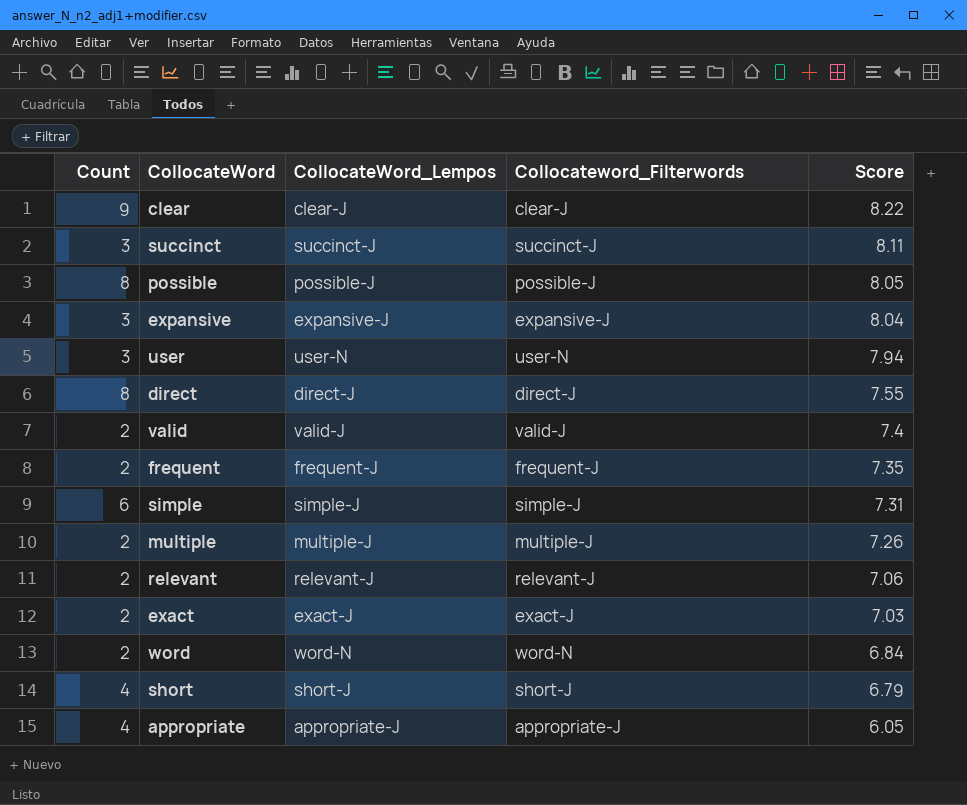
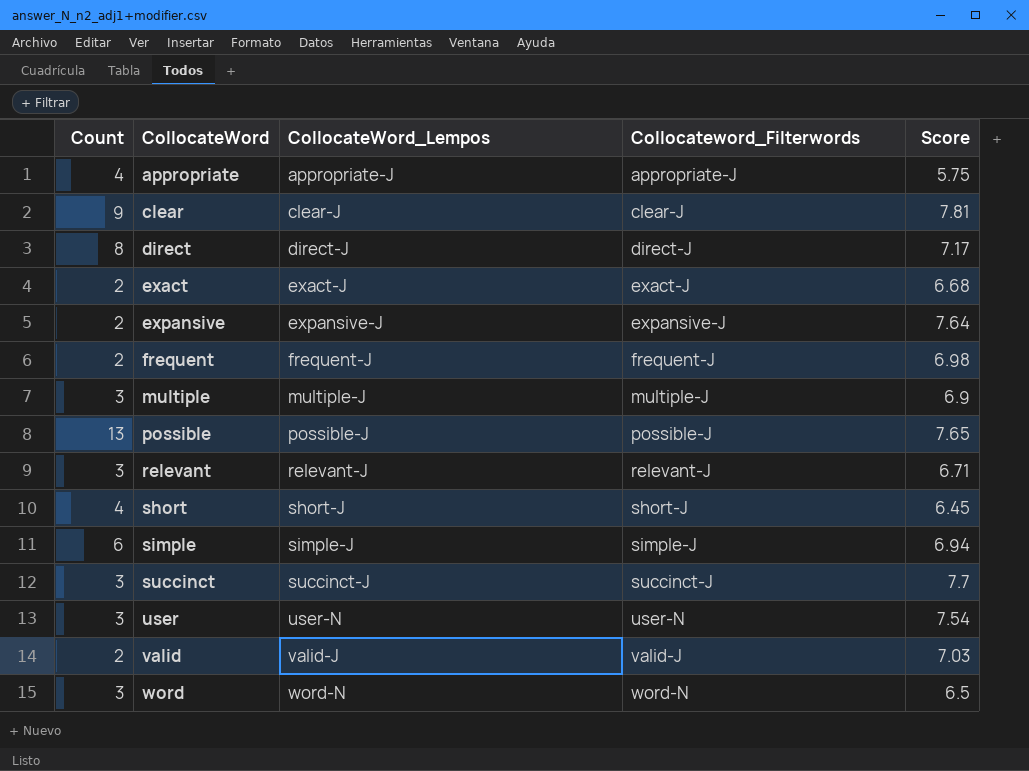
row order: Score descending -> CollocateWord ascending
appropriate | Score: 6.05 -> 5.75
clear | Score: 8.22 -> 7.81
direct | Score: 7.55 -> 7.17
exact | Score: 7.03 -> 6.68
expansive | Count: 3 -> 2
expansive | Score: 8.04 -> 7.64
frequent | Score: 7.35 -> 6.98
multiple | Count: 2 -> 3
multiple | Score: 7.26 -> 6.9
possible | Count: 8 -> 13
possible | Score: 8.05 -> 7.65
relevant | Count: 2 -> 3
relevant | Score: 7.06 -> 6.71
short | Score: 6.79 -> 6.45
simple | Score: 7.31 -> 6.94
succinct | Score: 8.11 -> 7.7
user | Score: 7.94 -> 7.54
valid | Score: 7.4 -> 7.03
word | Count: 2 -> 3
word | Score: 6.84 -> 6.5

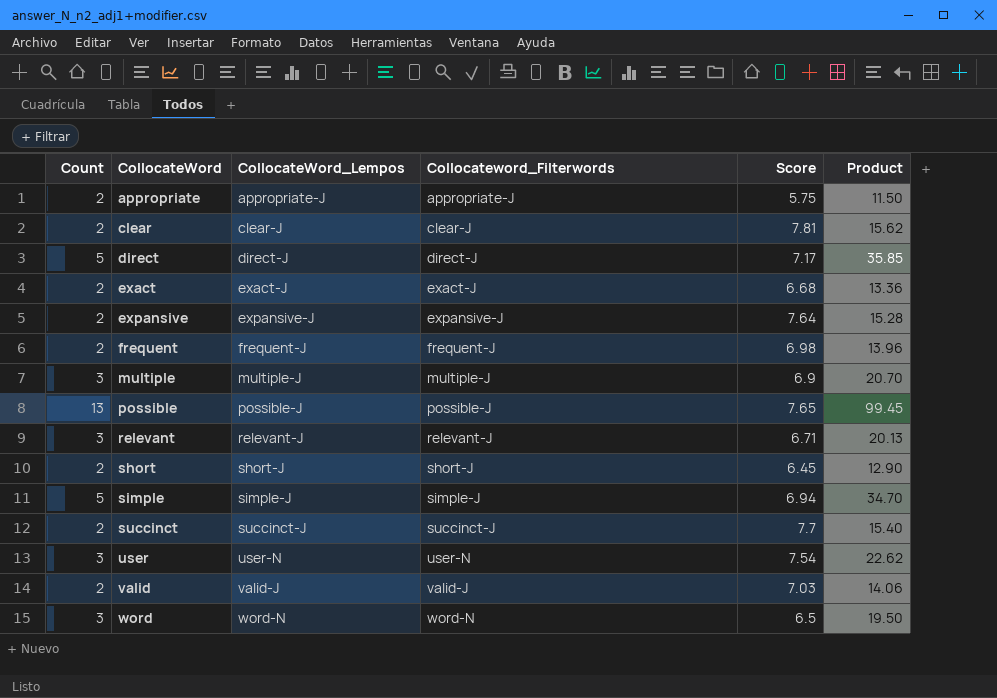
column Product | formula: none -> [Count] * [Score]
appropriate | Count: 4 -> 2
clear | Count: 9 -> 2
direct | Count: 8 -> 5
short | Count: 4 -> 2
simple | Count: 6 -> 5
succinct | Count: 3 -> 2

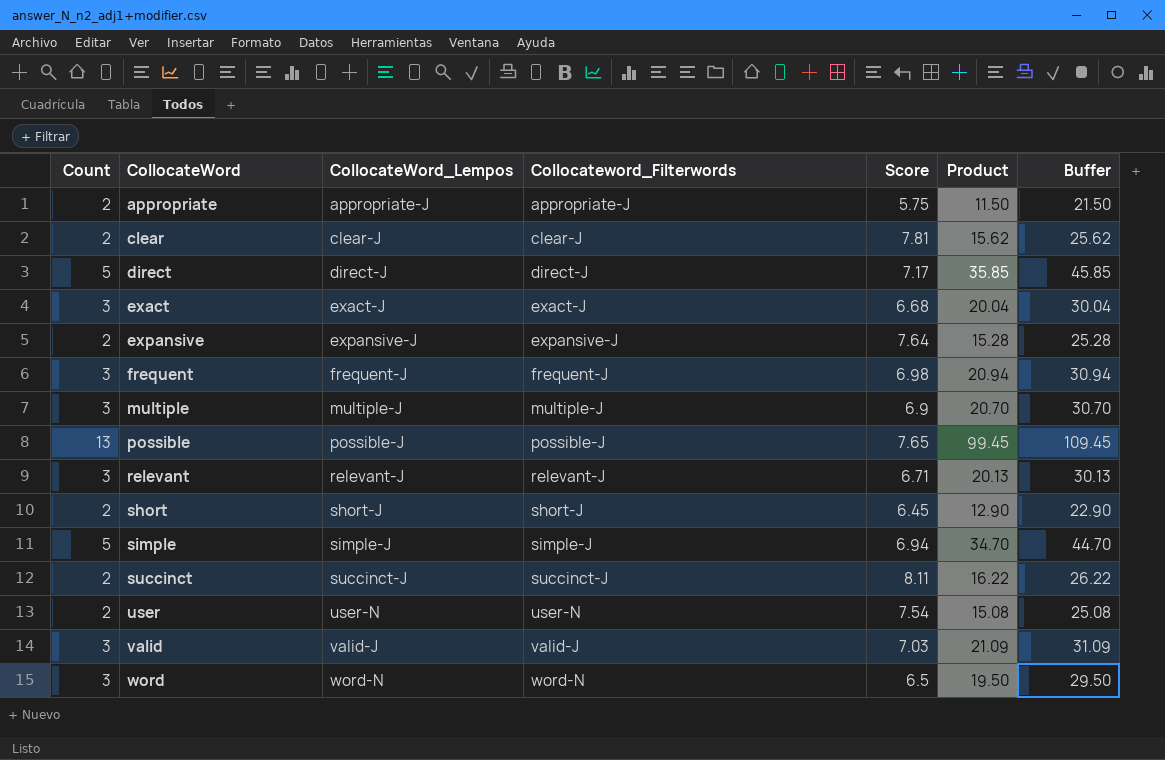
column Buffer | formula: none -> [Product] + 10
exact | Count: 2 -> 3
exact | Product: 13.36 -> 20.04
frequent | Count: 2 -> 3
frequent | Product: 13.96 -> 20.94
succinct | Score: 7.7 -> 8.11
succinct | Product: 15.40 -> 16.22
user | Count: 3 -> 2
user | Product: 22.62 -> 15.08
valid | Count: 2 -> 3
valid | Product: 14.06 -> 21.09

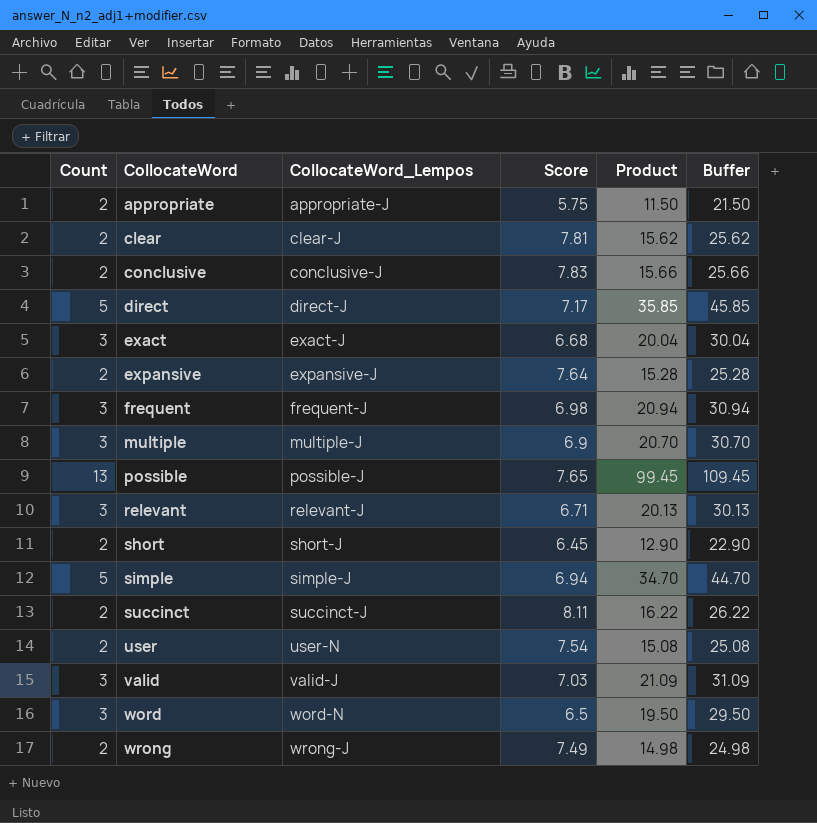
column Collocateword_Filterwords | position: 4 -> none
row conclusive: none -> 2 | conclusive-J | 7.83 | 15.66 | 25.66
row wrong: none -> 2 | wrong-J | 7.49 | 14.98 | 24.98

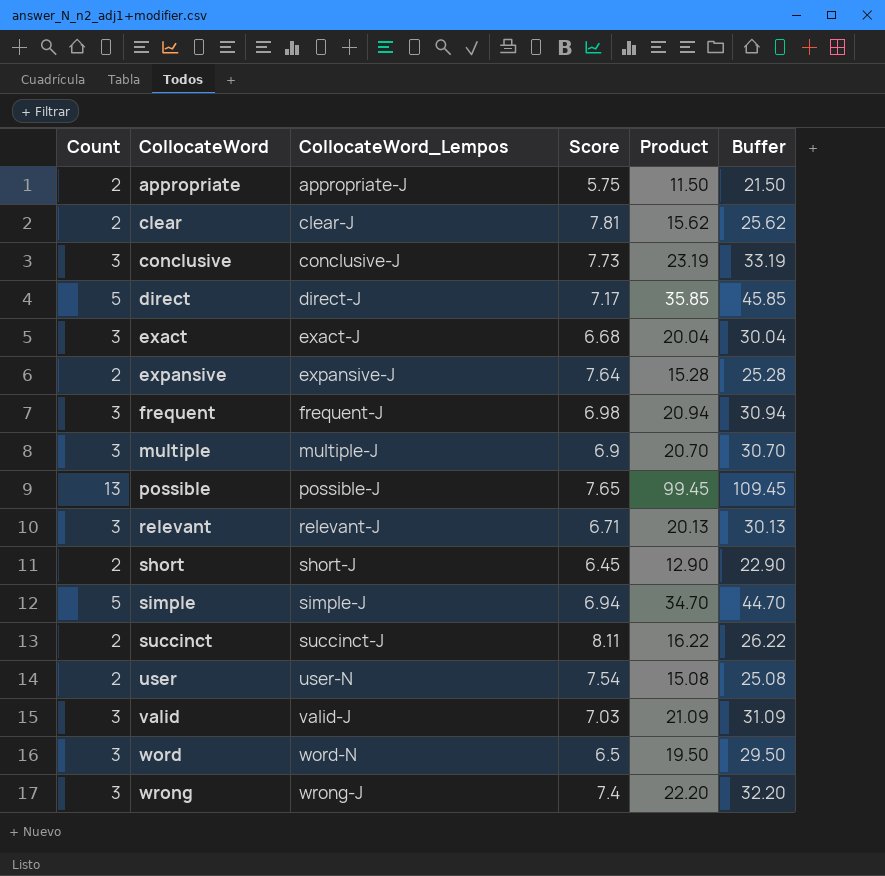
conclusive | Count: 2 -> 3
conclusive | Score: 7.83 -> 7.73
conclusive | Product: 15.66 -> 23.19
conclusive | Buffer: 25.66 -> 33.19
wrong | Count: 2 -> 3
wrong | Score: 7.49 -> 7.4
wrong | Product: 14.98 -> 22.20
wrong | Buffer: 24.98 -> 32.20

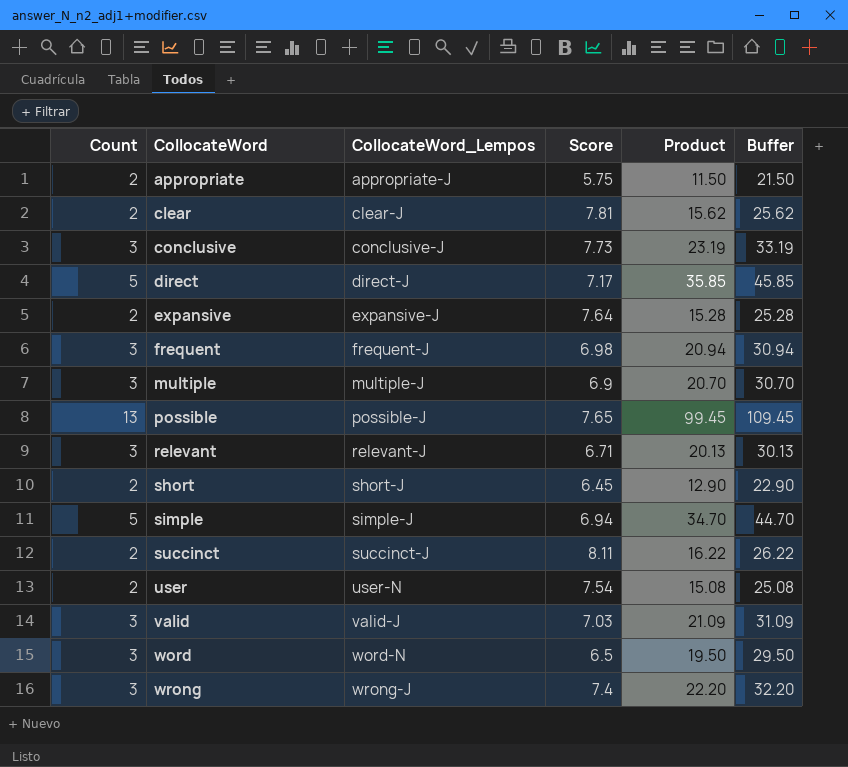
row exact: 3 | exact-J | 6.68 | 20.04 | 30.04 -> none

